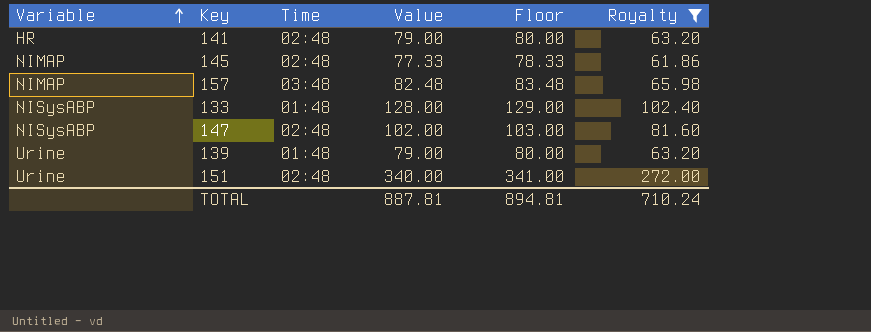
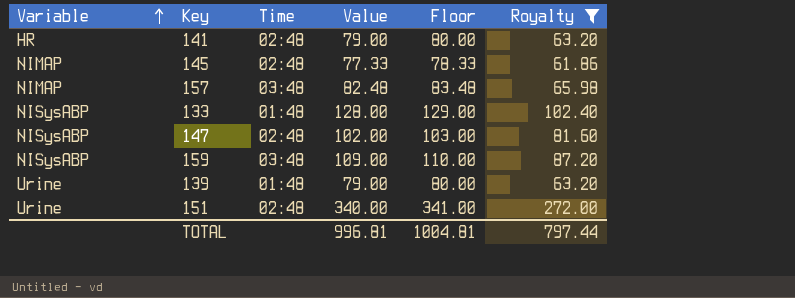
row 159: none -> NISysABP | 03:48 | 109.00 | 110.00 | 87.20
TOTAL | Value: 887.81 -> 996.81
TOTAL | Floor: 894.81 -> 1004.81
TOTAL | Royalty: 710.24 -> 797.44

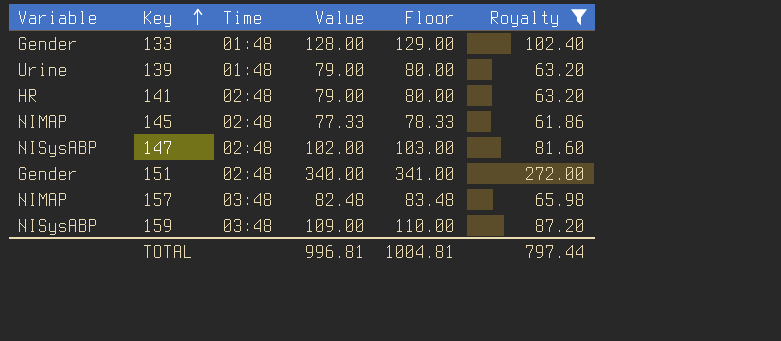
row order: Variable ascending -> Key ascending
133 | Variable: NISysABP -> Gender
151 | Variable: Urine -> Gender

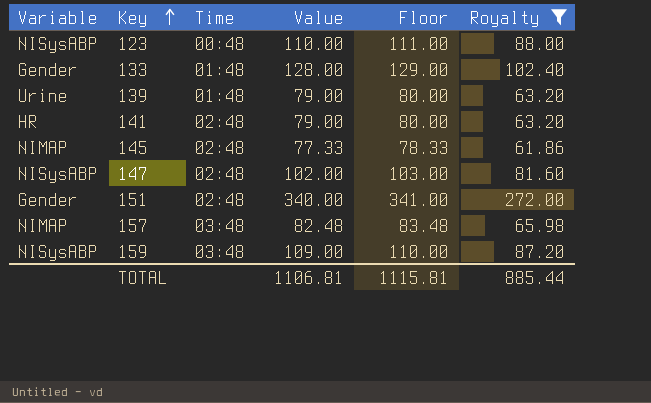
row 123: none -> NISysABP | 00:48 | 110.00 | 111.00 | 88.00
TOTAL | Value: 996.81 -> 1106.81
TOTAL | Floor: 1004.81 -> 1115.81
TOTAL | Royalty: 797.44 -> 885.44

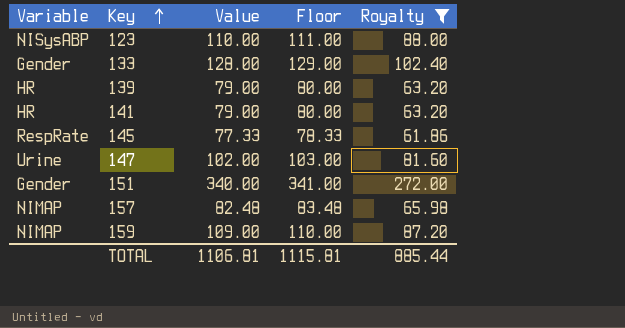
column Time | position: 3 -> none
139 | Variable: Urine -> HR
145 | Variable: NIMAP -> RespRate
147 | Variable: NISysABP -> Urine
159 | Variable: NISysABP -> NIMAP

